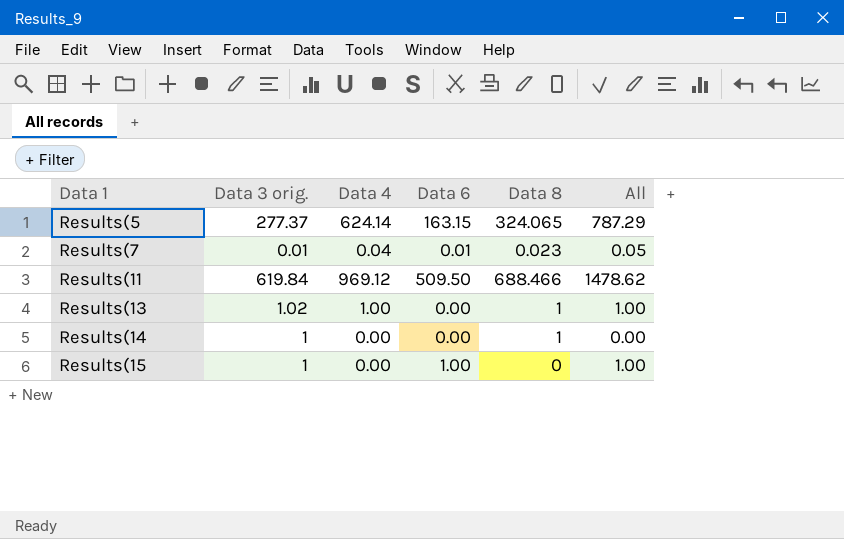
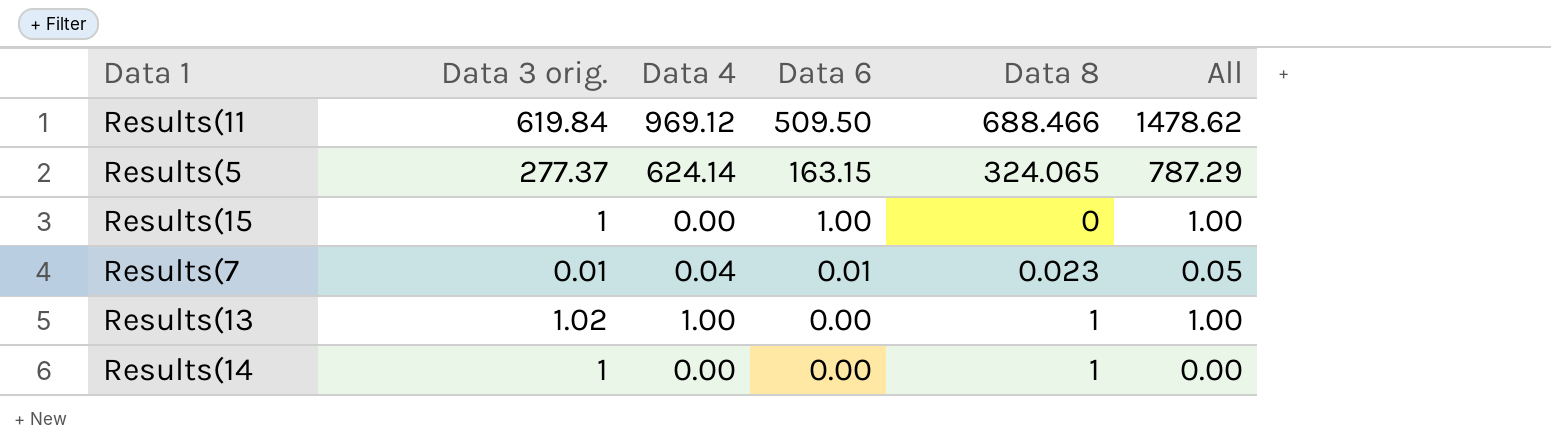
row order: Data 1 ascending -> Data 6 descending

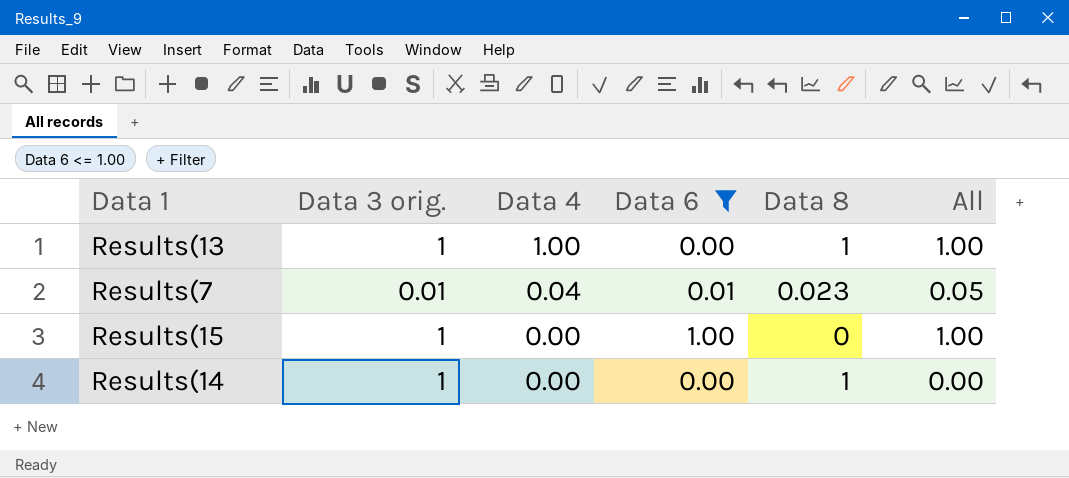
filter: none -> Data 6 <= 1.00
row order: Data 6 descending -> Data 4 descending
Results(13 | Data 3 orig.: 1.02 -> 1

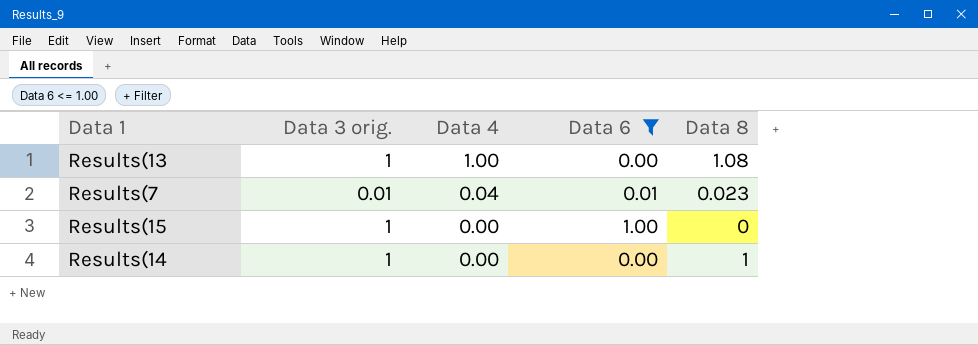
column All | formula: [Data 4] + [Data 6] -> none
Results(13 | Data 8: 1 -> 1.08

